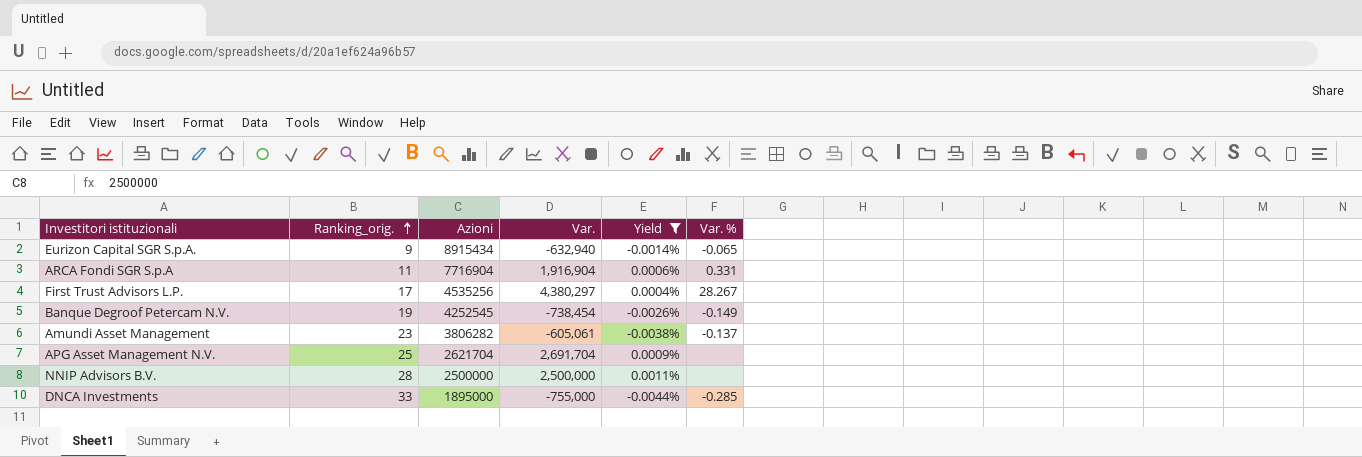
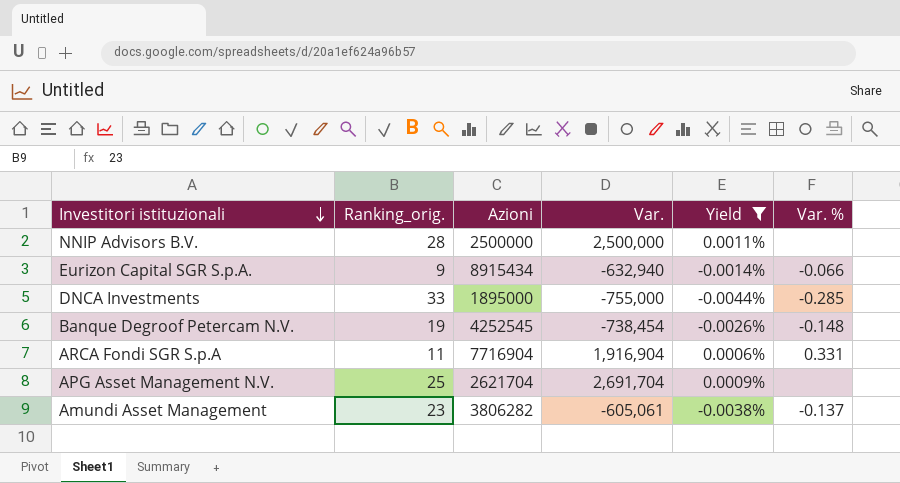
row order: Ranking_orig. ascending -> Investitori istituzionali descending
row First Trust Advisors L.P.: 17 | 4535256 | 4,380,297 | 0.0004% | 28.267 -> none
Eurizon Capital SGR S.p.A. | Var. %: -0.065 -> -0.066
Banque Degroof Petercam N.V. | Var. %: -0.149 -> -0.148

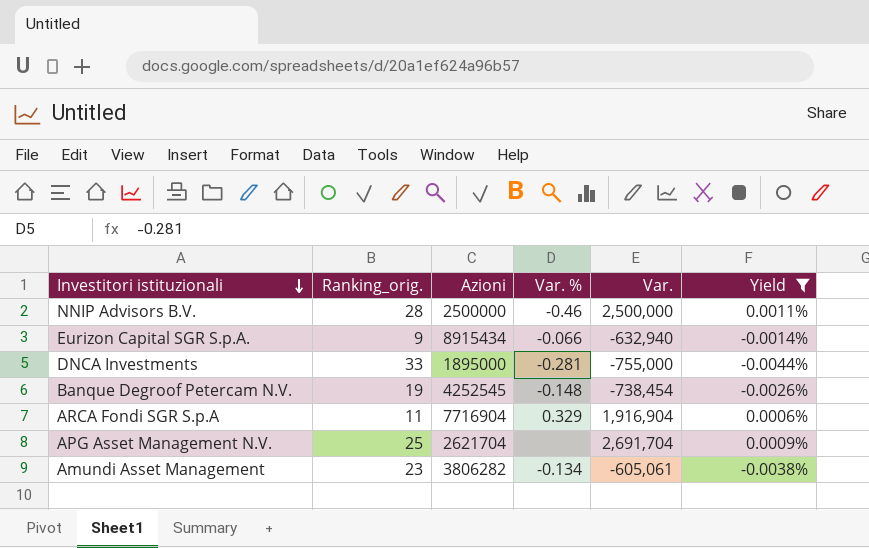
column Var. % | position: 6 -> 4
NNIP Advisors B.V. | Var. %: none -> -0.46
DNCA Investments | Var. %: -0.285 -> -0.281
ARCA Fondi SGR S.p.A | Var. %: 0.331 -> 0.329
Amundi Asset Management | Var. %: -0.137 -> -0.134

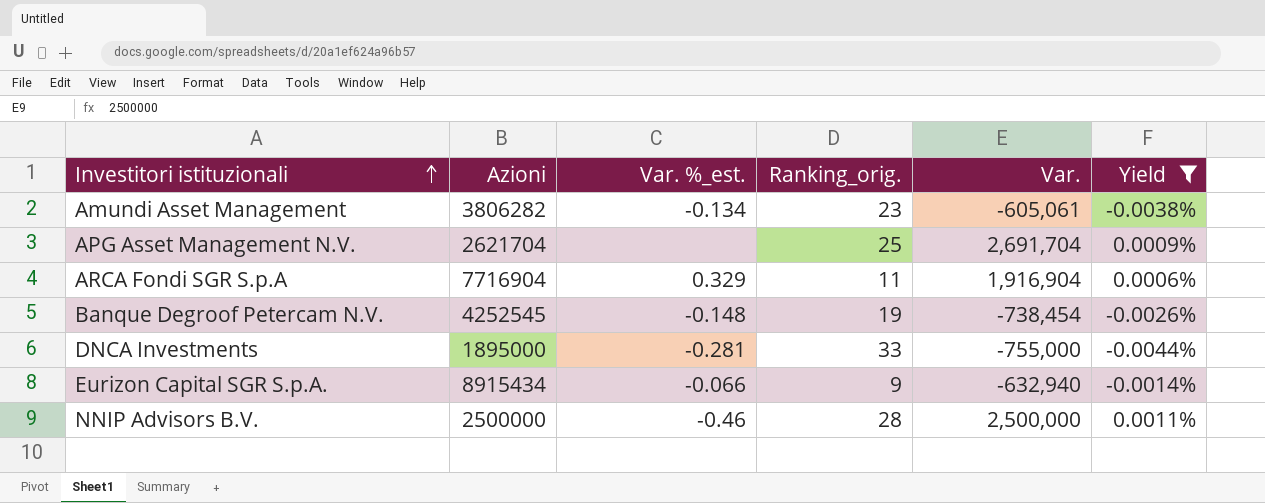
row order: Investitori istituzionali descending -> Investitori istituzionali ascending
column name: Var. % -> Var. %_est.
column Ranking_orig. | position: 2 -> 4

